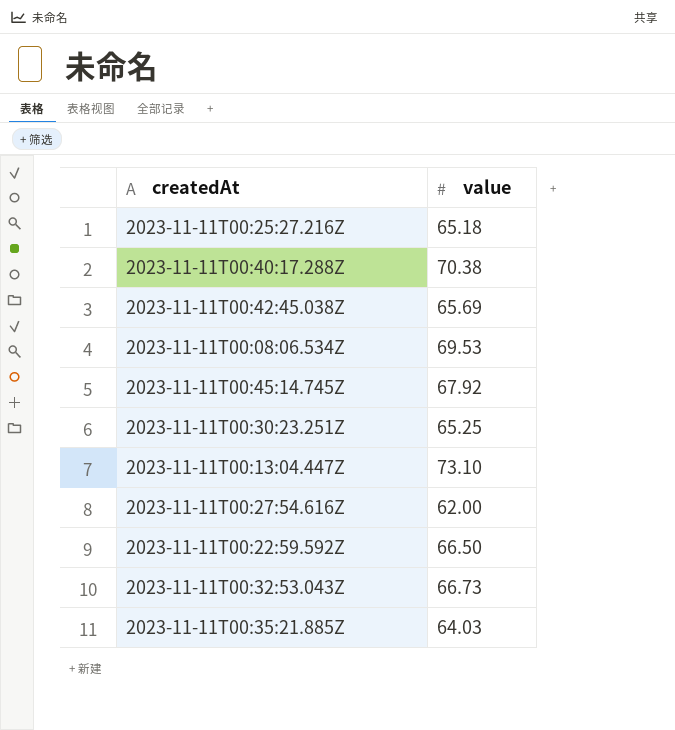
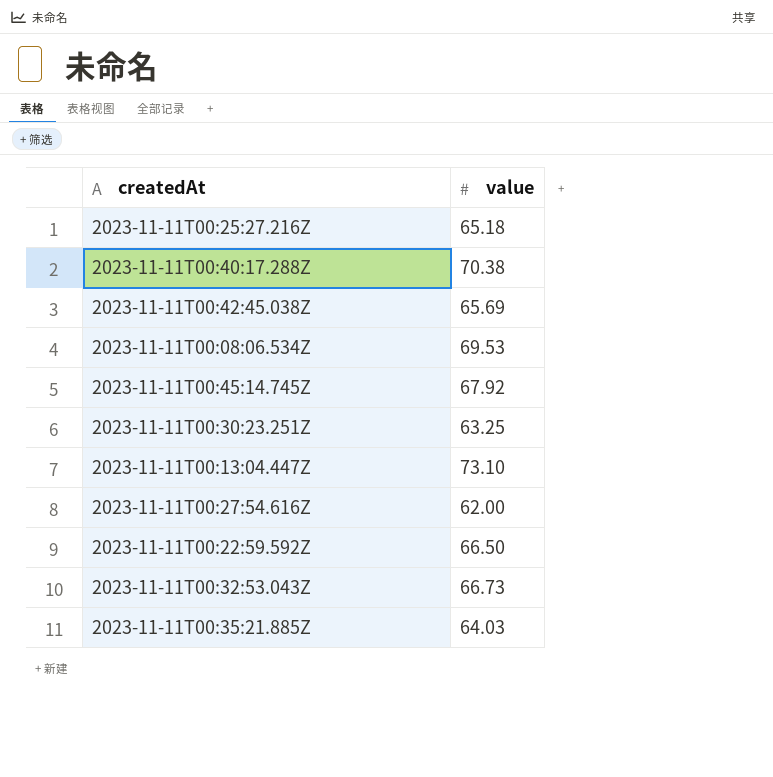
2023-11-11T00:30:23.251Z | value: 65.25 -> 63.25

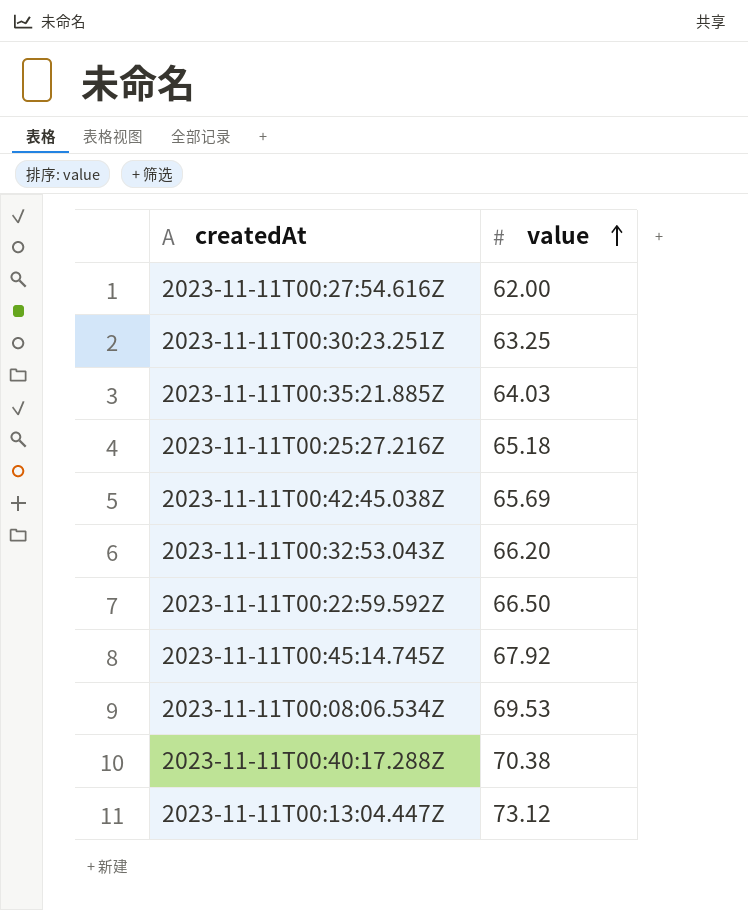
row order: none -> value ascending
2023-11-11T00:32:53.043Z | value: 66.73 -> 66.20
2023-11-11T00:13:04.447Z | value: 73.10 -> 73.12

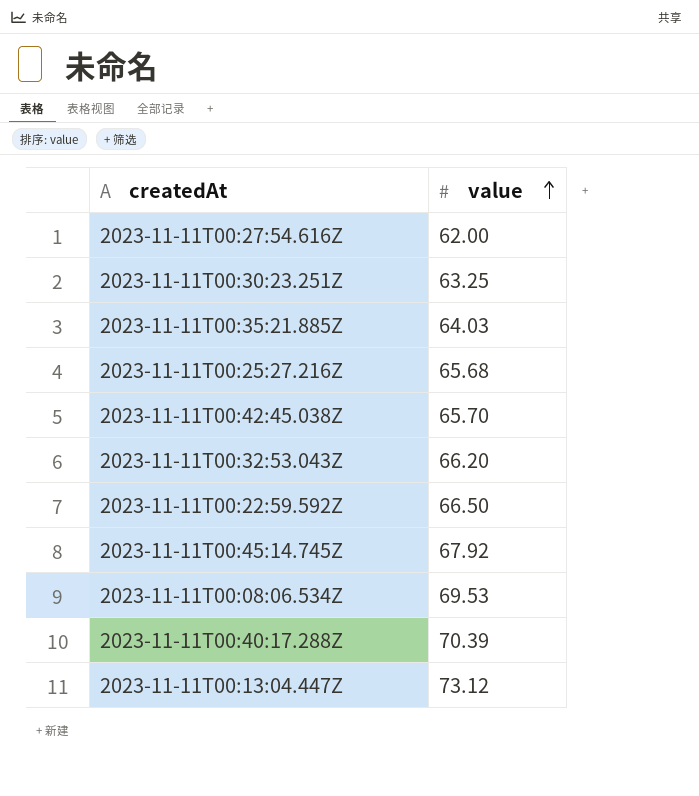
2023-11-11T00:25:27.216Z | value: 65.18 -> 65.68
2023-11-11T00:42:45.038Z | value: 65.69 -> 65.70
2023-11-11T00:40:17.288Z | value: 70.38 -> 70.39

